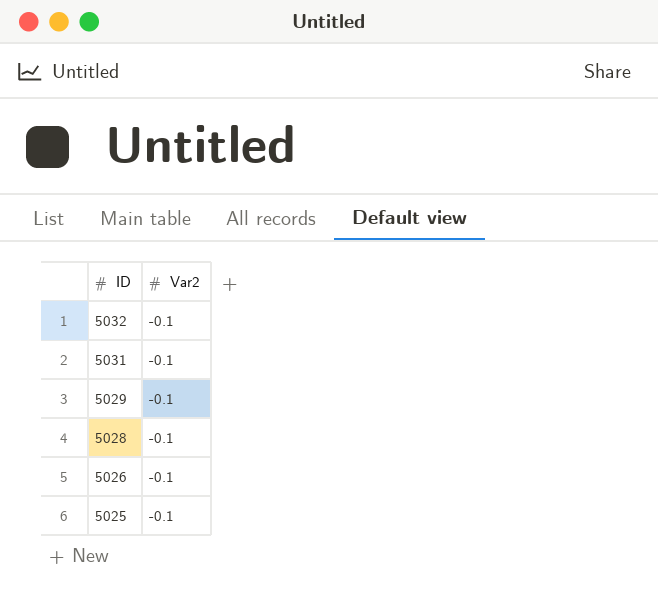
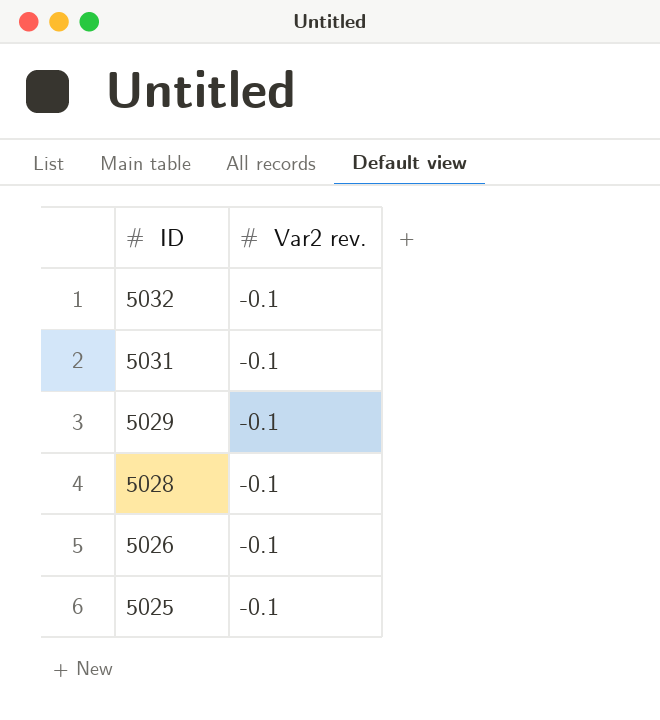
column name: Var2 -> Var2 rev.

